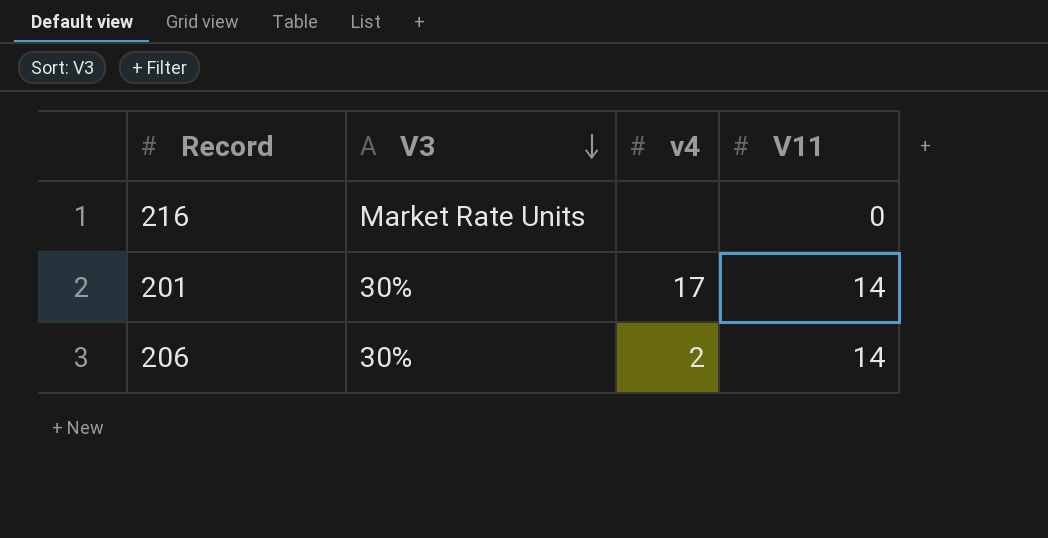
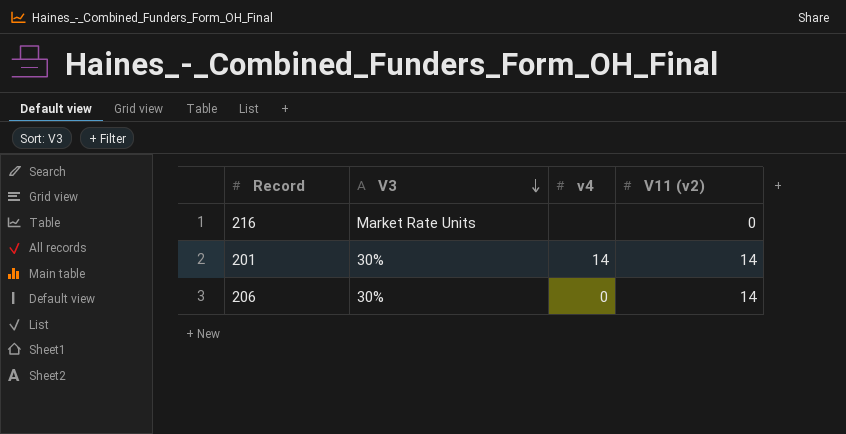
column name: V11 -> V11 (v2)
201 | v4: 17 -> 14
206 | v4: 2 -> 0

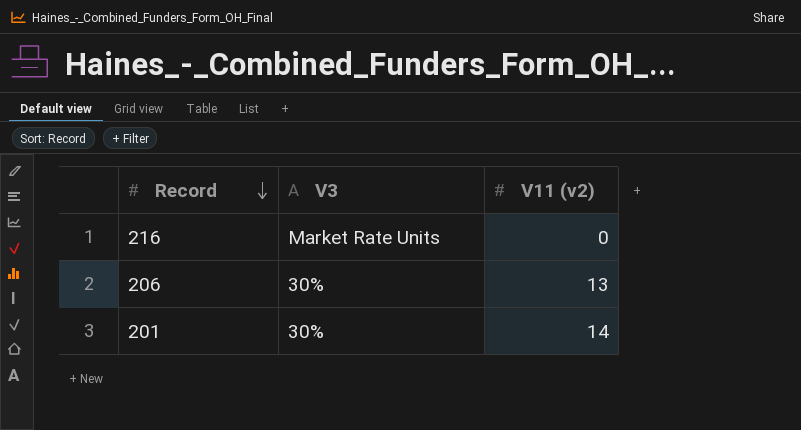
row order: V3 descending -> Record descending
column v4 | position: 3 -> none
206 | V11 (v2): 14 -> 13

